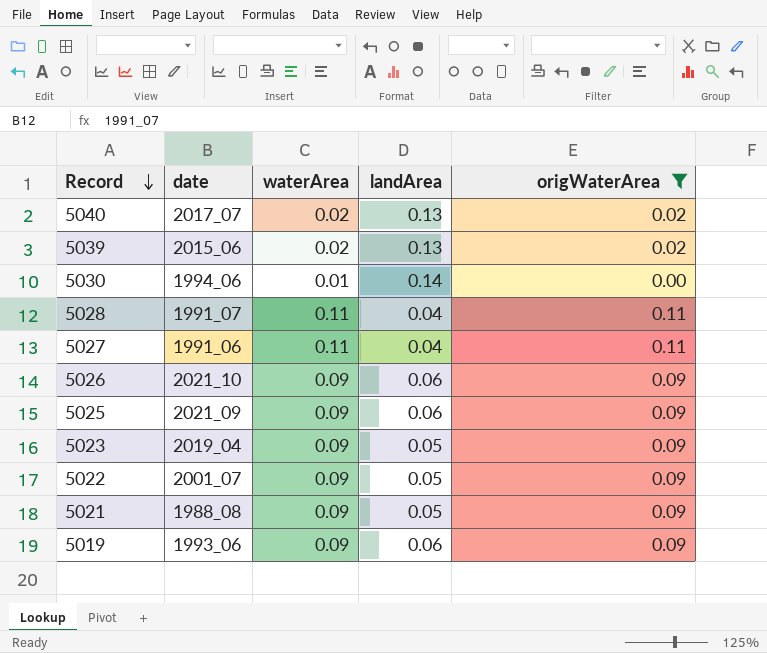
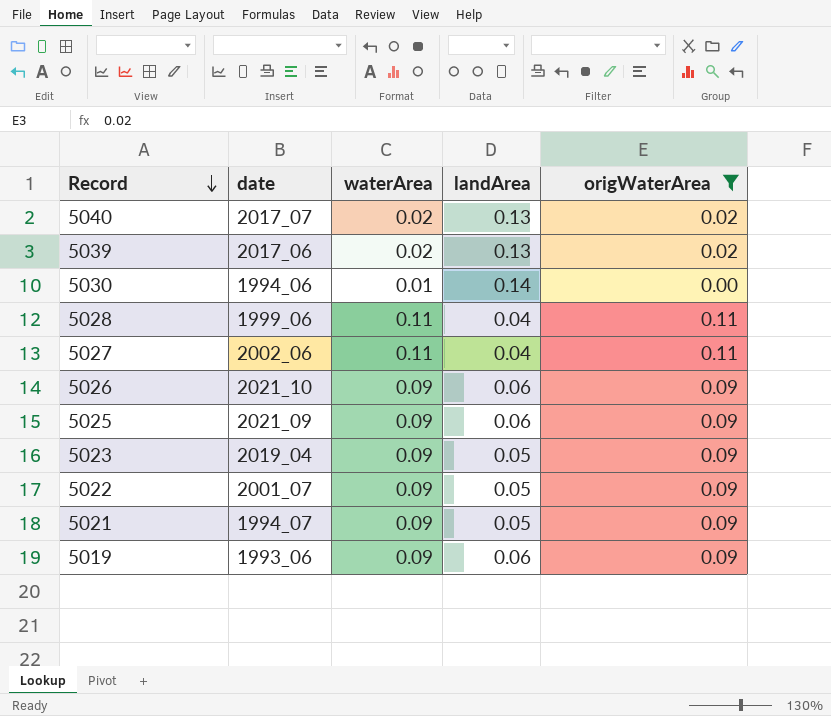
5039 | date: 2015_06 -> 2017_06
5028 | date: 1991_07 -> 1999_06
5027 | date: 1991_06 -> 2002_06
5021 | date: 1988_08 -> 1994_07

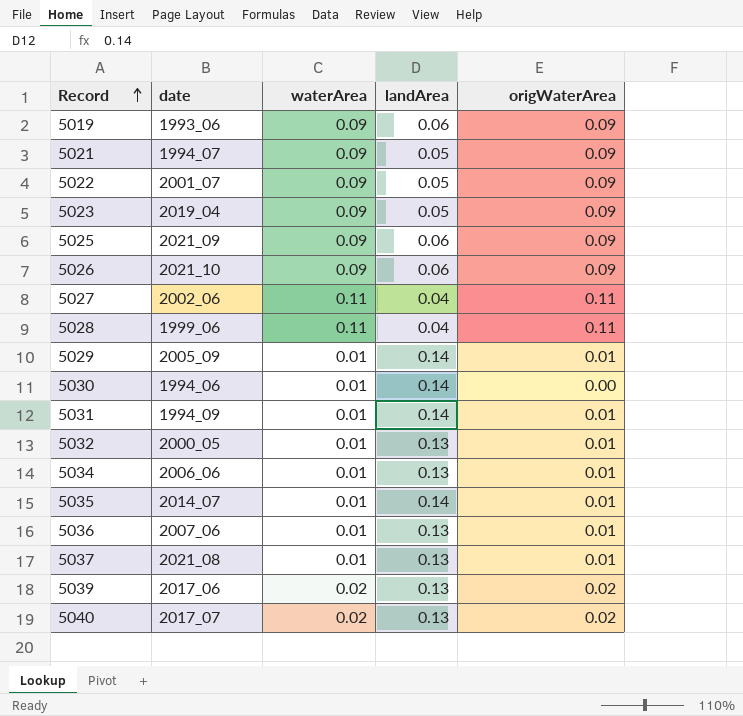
filter: origWaterArea != 0.01 -> none
row order: Record descending -> Record ascending

